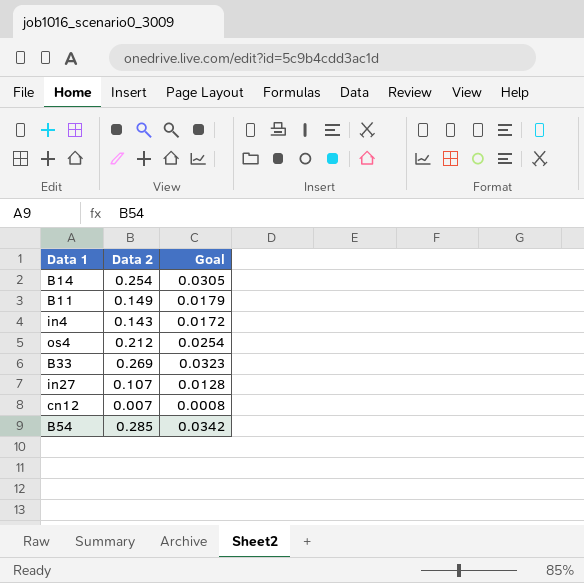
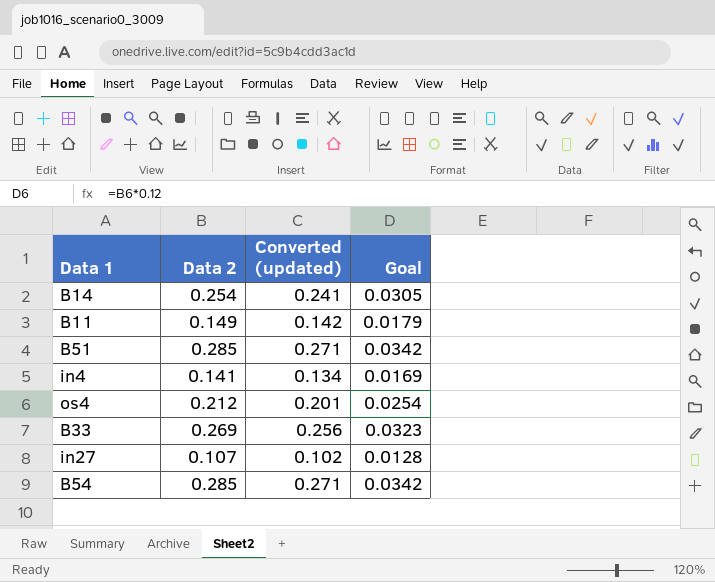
column Converted (updated) | formula: none -> [Data 2] * 0.95
row cn12: 0.007 | 0.0008 -> none
row B51: none -> 0.285 | 0.271 | 0.0342
in4 | Data 2: 0.143 -> 0.141
in4 | Goal: 0.0172 -> 0.0169

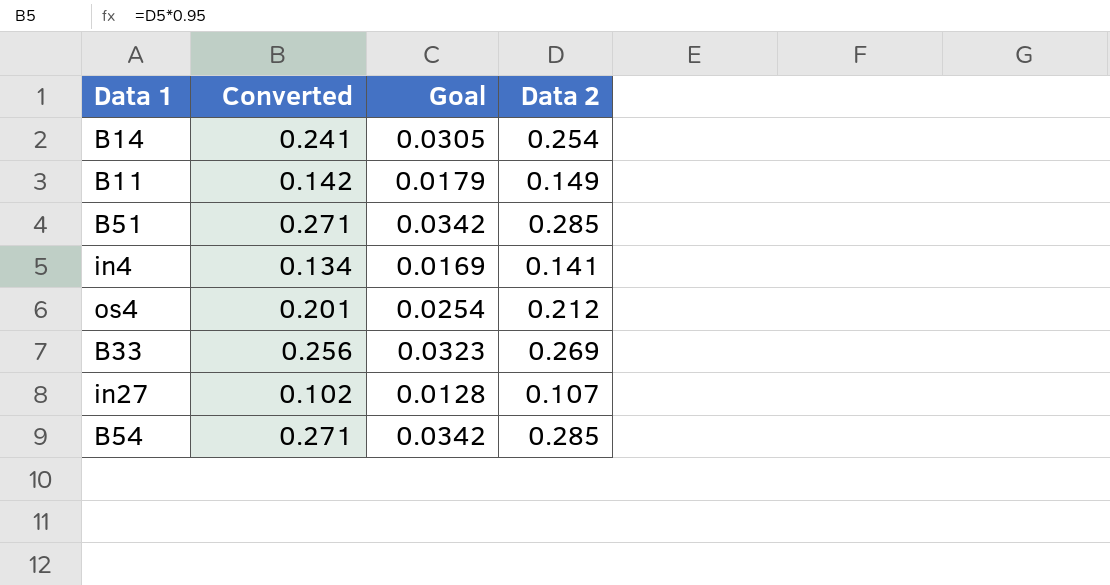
column name: Converted (updated) -> Converted
column Data 2 | position: 2 -> 4

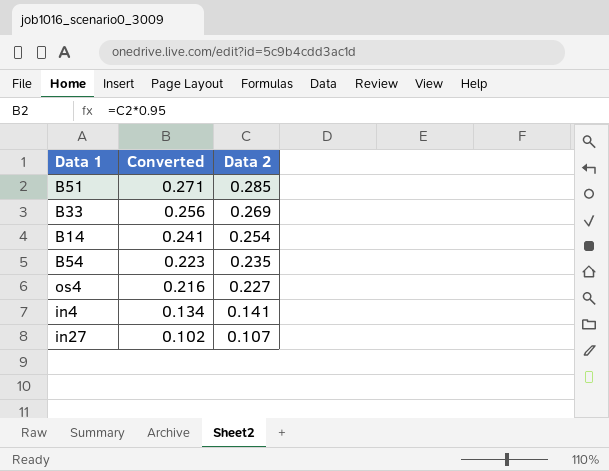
row order: none -> Converted descending
column Goal | formula: [Data 2] * 0.12 -> none
row B11: 0.142 | 0.0179 | 0.149 -> none
B54 | Converted: 0.271 -> 0.223
B54 | Data 2: 0.285 -> 0.235
os4 | Converted: 0.201 -> 0.216
os4 | Data 2: 0.212 -> 0.227

